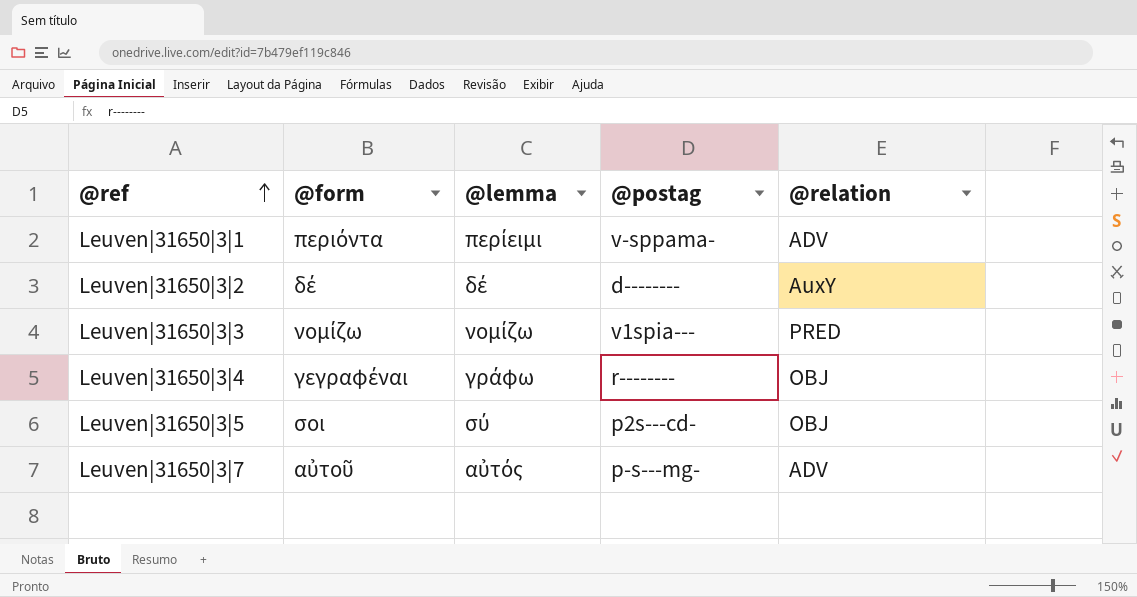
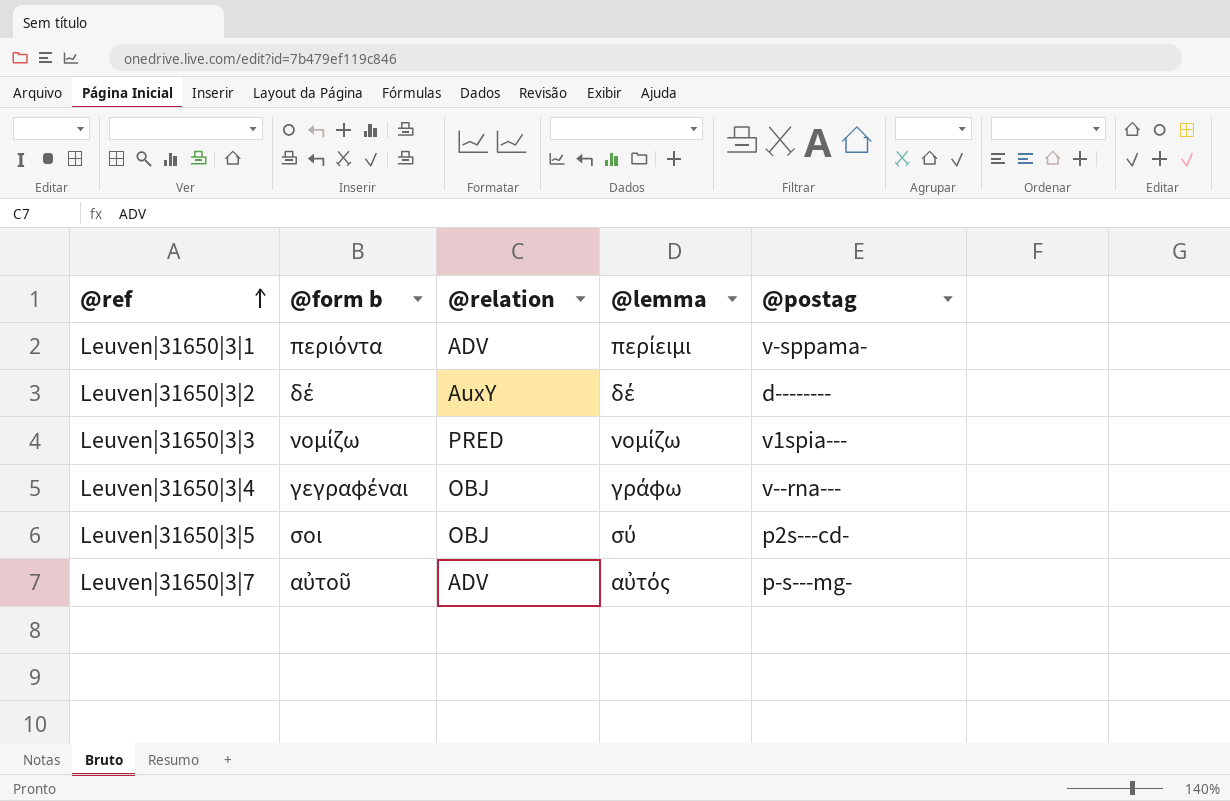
column name: @form -> @form b
column @relation | position: 5 -> 3
Leuven|31650|3|4 | @postag: r-------- -> v--rna---

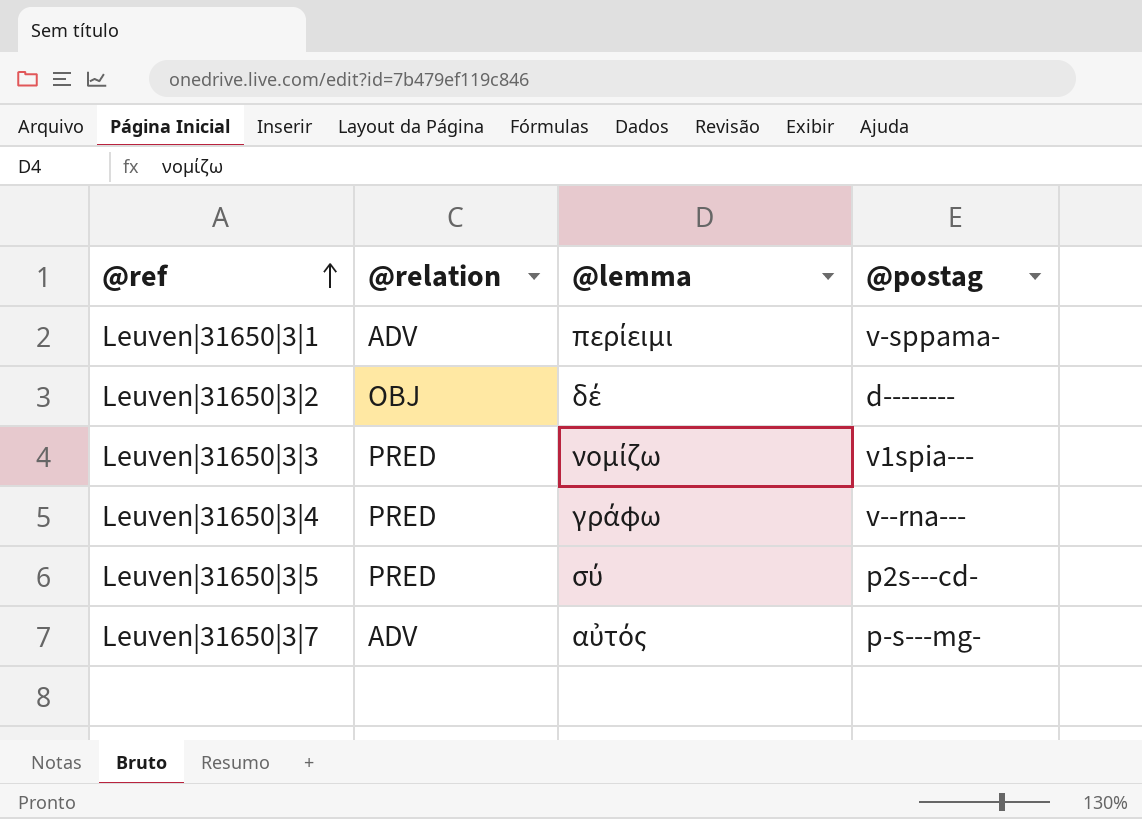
column @form b | position: 2 -> none
Leuven|31650|3|2 | @relation: AuxY -> OBJ
Leuven|31650|3|4 | @relation: OBJ -> PRED
Leuven|31650|3|5 | @relation: OBJ -> PRED

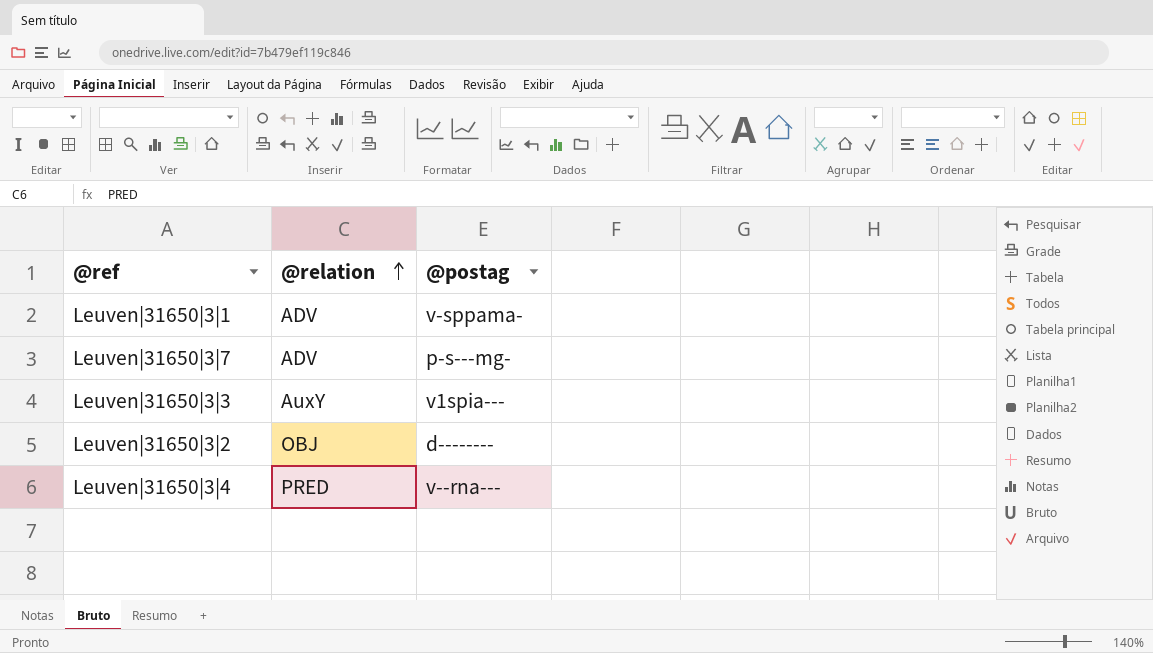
row order: @ref ascending -> @relation ascending
column @lemma | position: 3 -> none
row Leuven|31650|3|5: PRED | σύ | p2s---cd- -> none
Leuven|31650|3|3 | @relation: PRED -> AuxY

